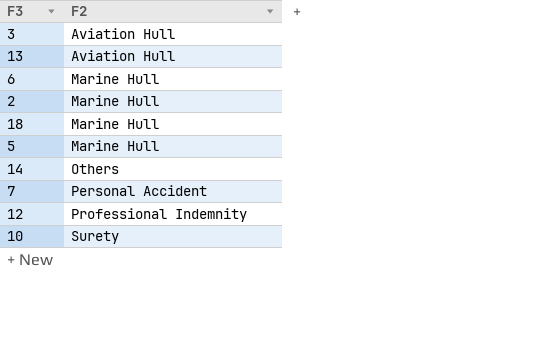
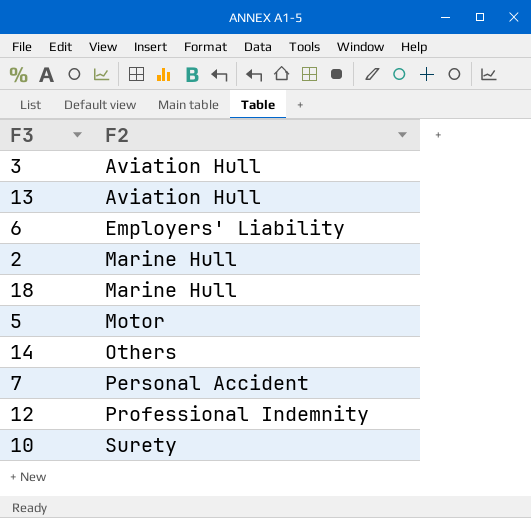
6 | F2: Marine Hull -> Employers' Liability
5 | F2: Marine Hull -> Motor

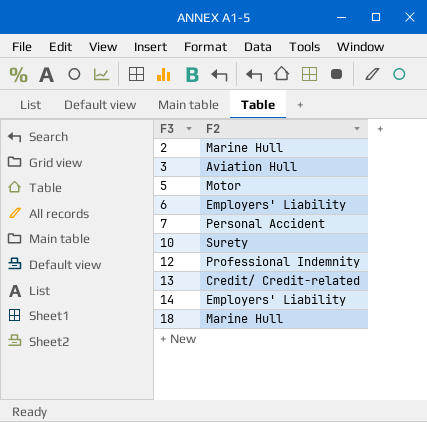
row order: F2 ascending -> F3 ascending
13 | F2: Aviation Hull -> Credit/ Credit-related
14 | F2: Others -> Employers' Liability

